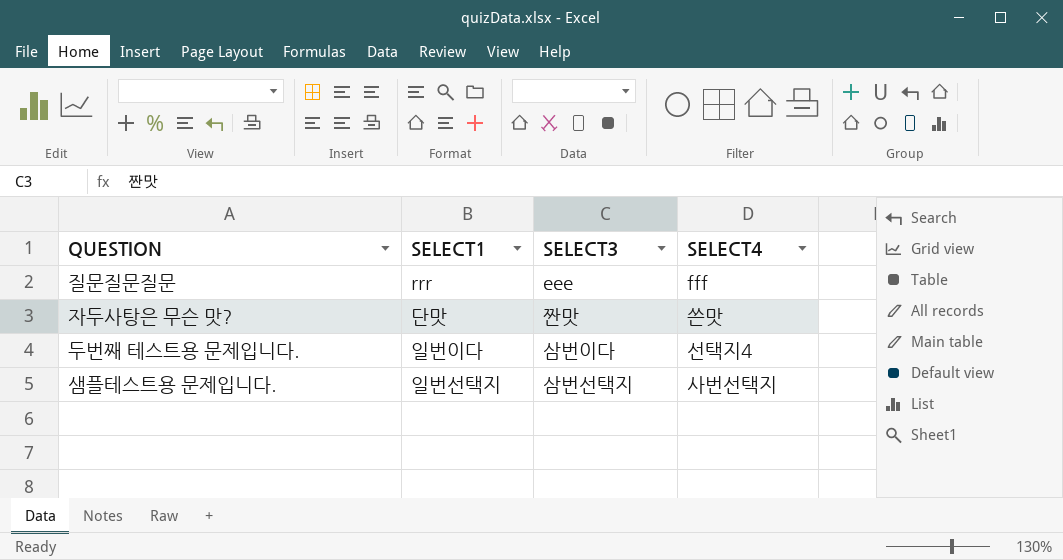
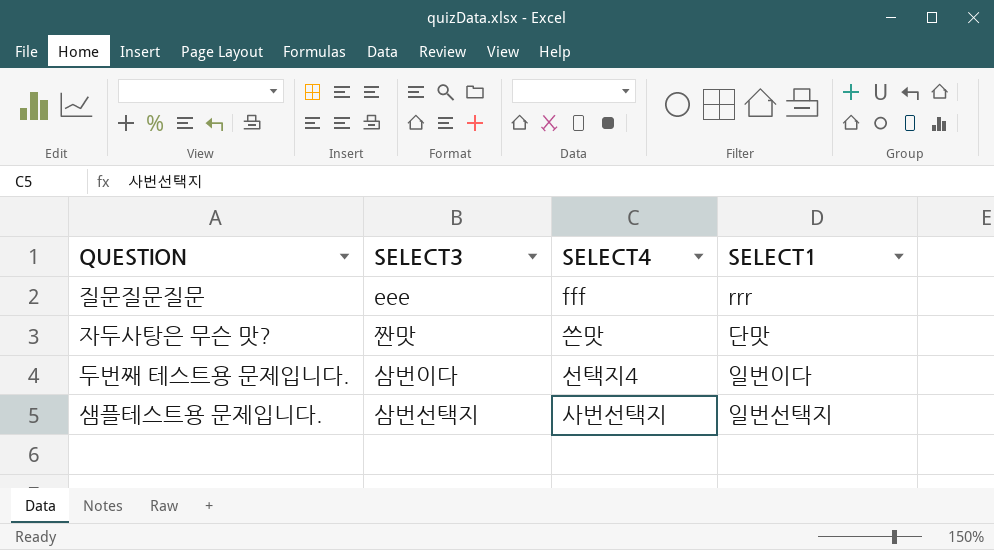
column SELECT1 | position: 2 -> 4

